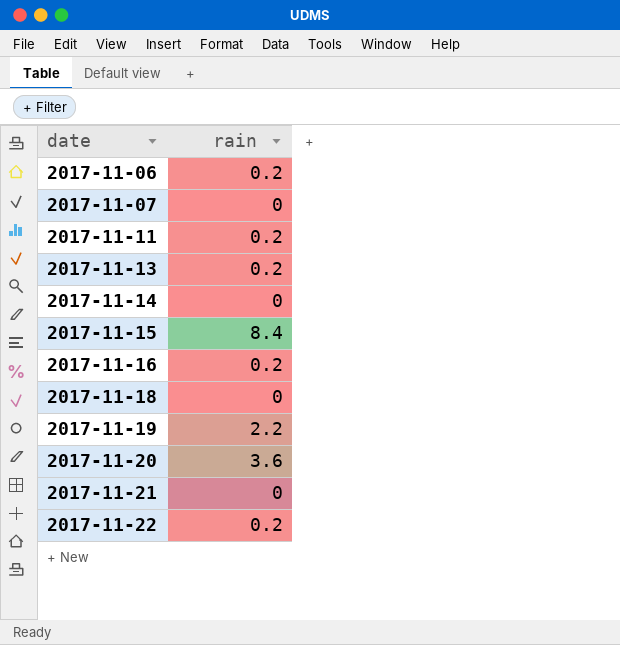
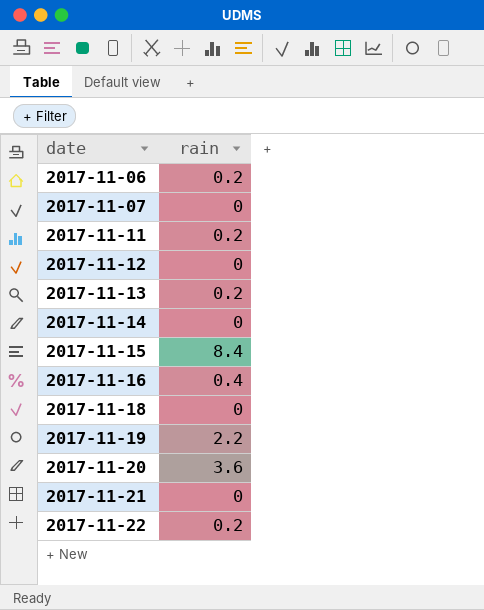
row 2017-11-12: none -> 0
2017-11-16 | rain: 0.2 -> 0.4

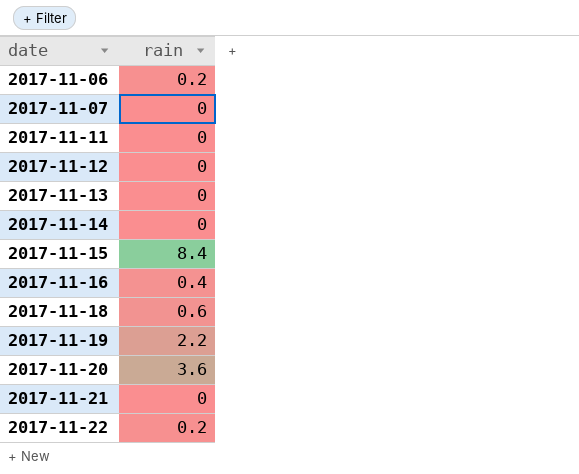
2017-11-11 | rain: 0.2 -> 0
2017-11-13 | rain: 0.2 -> 0
2017-11-18 | rain: 0 -> 0.6

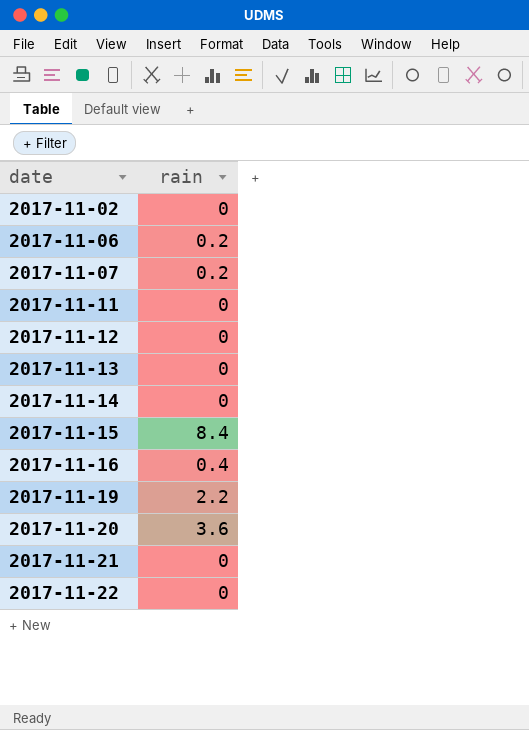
row 2017-11-18: 0.6 -> none
row 2017-11-02: none -> 0
2017-11-07 | rain: 0 -> 0.2
2017-11-22 | rain: 0.2 -> 0

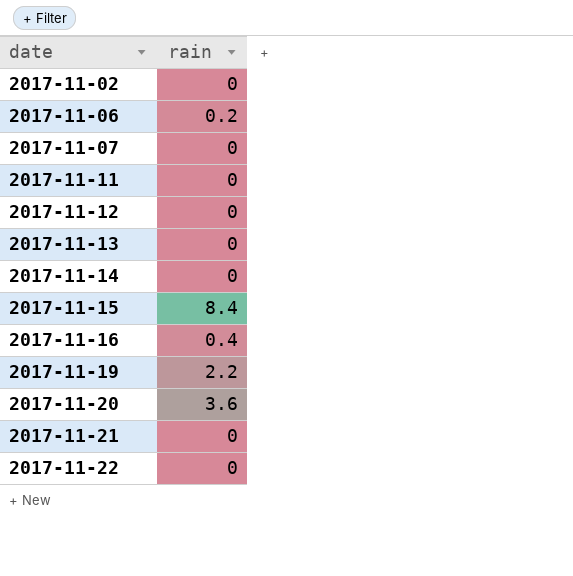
2017-11-07 | rain: 0.2 -> 0

